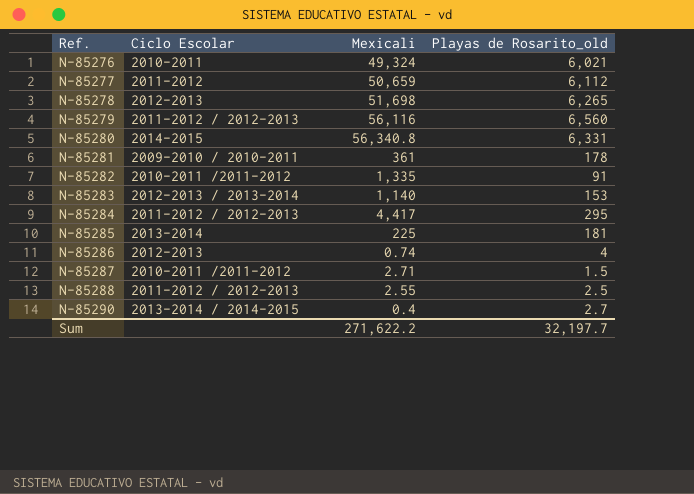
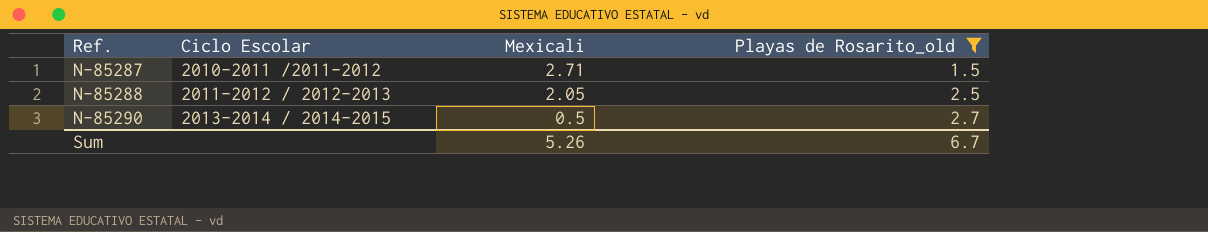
filter: none -> Playas de Rosarito_old <= 2.7
N-85288 | Mexicali: 2.55 -> 2.05
N-85290 | Mexicali: 0.4 -> 0.5
Sum | Mexicali: 271,622.2 -> 5.26
Sum | Playas de Rosarito_old: 32,197.7 -> 6.7

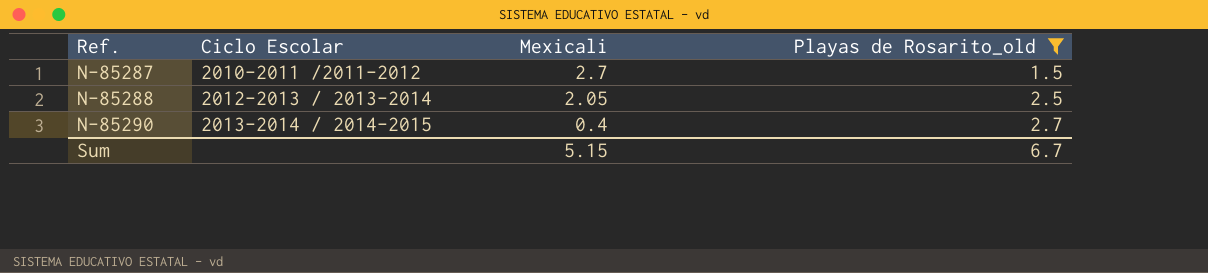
N-85287 | Mexicali: 2.71 -> 2.7
N-85288 | Ciclo Escolar: 2011-2012 / 2012-2013 -> 2012-2013 / 2013-2014
N-85290 | Mexicali: 0.5 -> 0.4
Sum | Mexicali: 5.26 -> 5.15

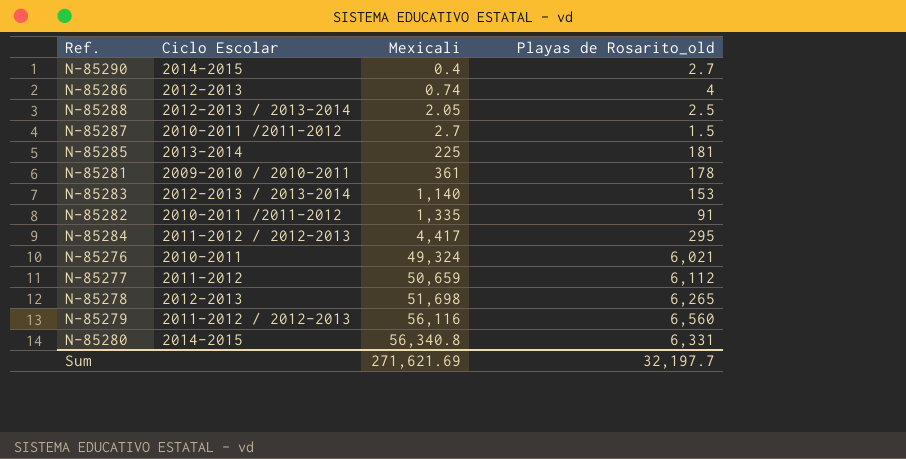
filter: Playas de Rosarito_old <= 2.7 -> none
row order: Ref. ascending -> Mexicali ascending
N-85290 | Ciclo Escolar: 2013-2014 / 2014-2015 -> 2014-2015
Sum | Mexicali: 5.15 -> 271,621.69
Sum | Playas de Rosarito_old: 6.7 -> 32,197.7

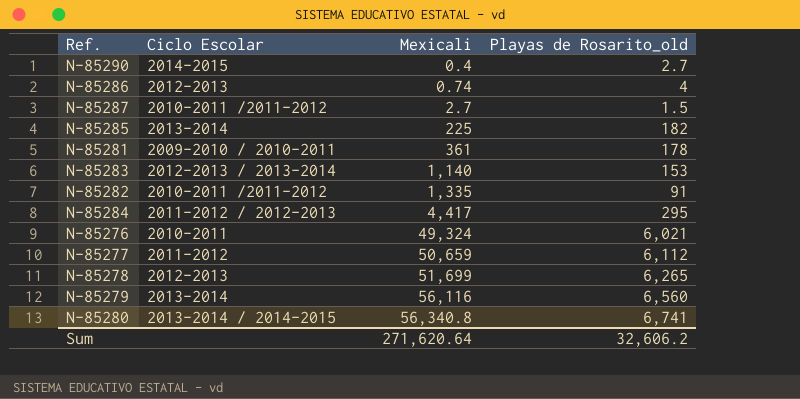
row N-85288: 2012-2013 / 2013-2014 | 2.05 | 2.5 -> none
N-85285 | Playas de Rosarito_old: 181 -> 182
N-85278 | Mexicali: 51,698 -> 51,699
N-85279 | Ciclo Escolar: 2011-2012 / 2012-2013 -> 2013-2014
N-85280 | Ciclo Escolar: 2014-2015 -> 2013-2014 / 2014-2015
N-85280 | Playas de Rosarito_old: 6,331 -> 6,741
Sum | Mexicali: 271,621.69 -> 271,620.64
Sum | Playas de Rosarito_old: 32,197.7 -> 32,606.2

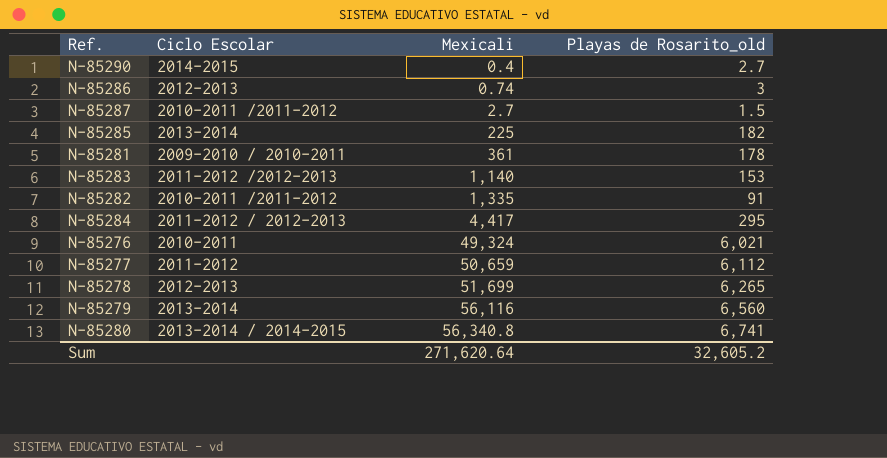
N-85286 | Playas de Rosarito_old: 4 -> 3
N-85283 | Ciclo Escolar: 2012-2013 / 2013-2014 -> 2011-2012 /2012-2013
Sum | Playas de Rosarito_old: 32,606.2 -> 32,605.2

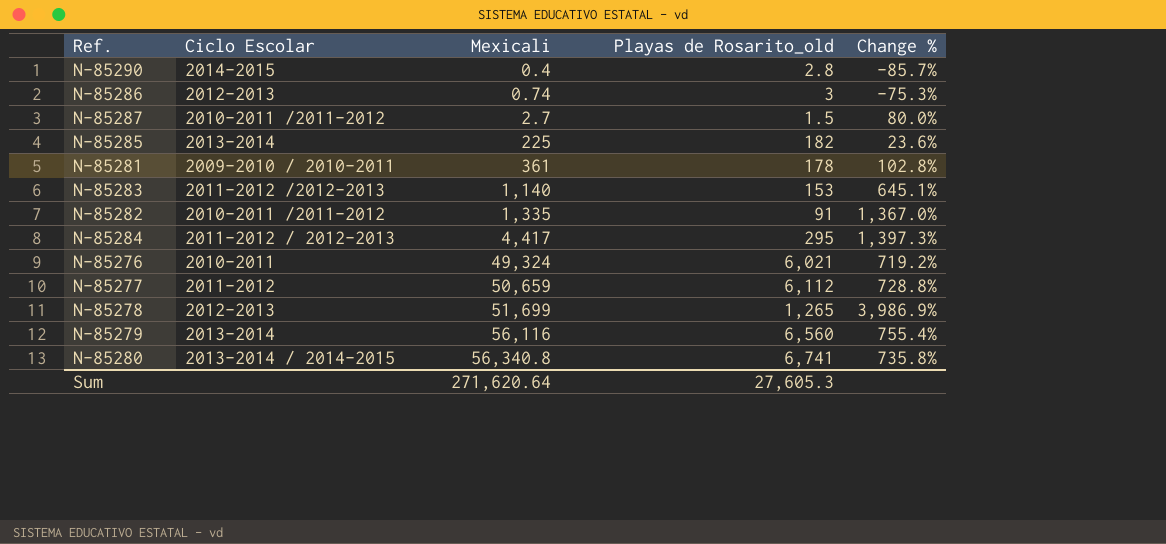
column Change % | formula: none -> ([Mexicali] - [Playas de Rosarito_old]) / [Playas de Rosarito_old]
N-85290 | Playas de Rosarito_old: 2.7 -> 2.8
N-85278 | Playas de Rosarito_old: 6,265 -> 1,265
Sum | Playas de Rosarito_old: 32,605.2 -> 27,605.3

